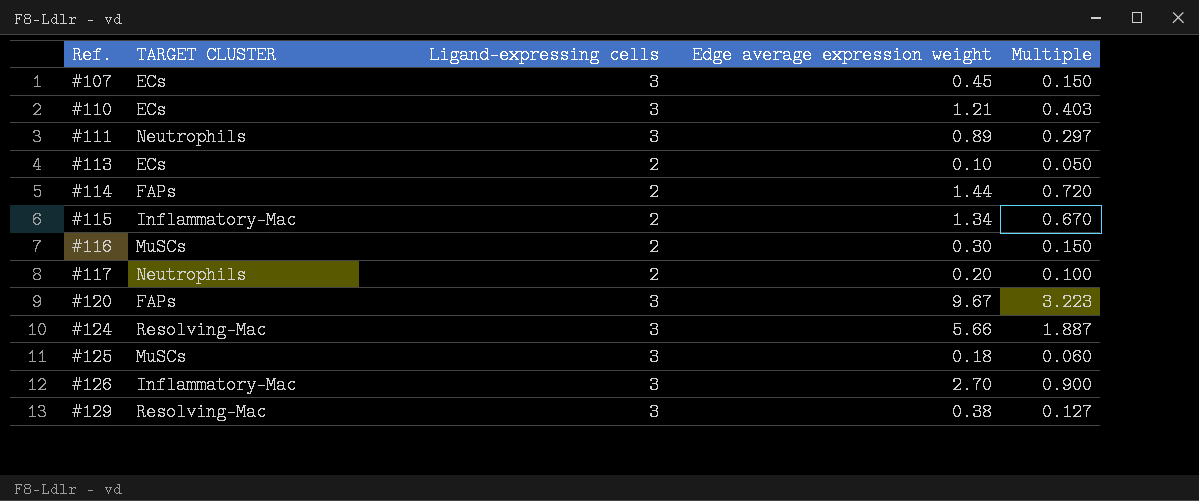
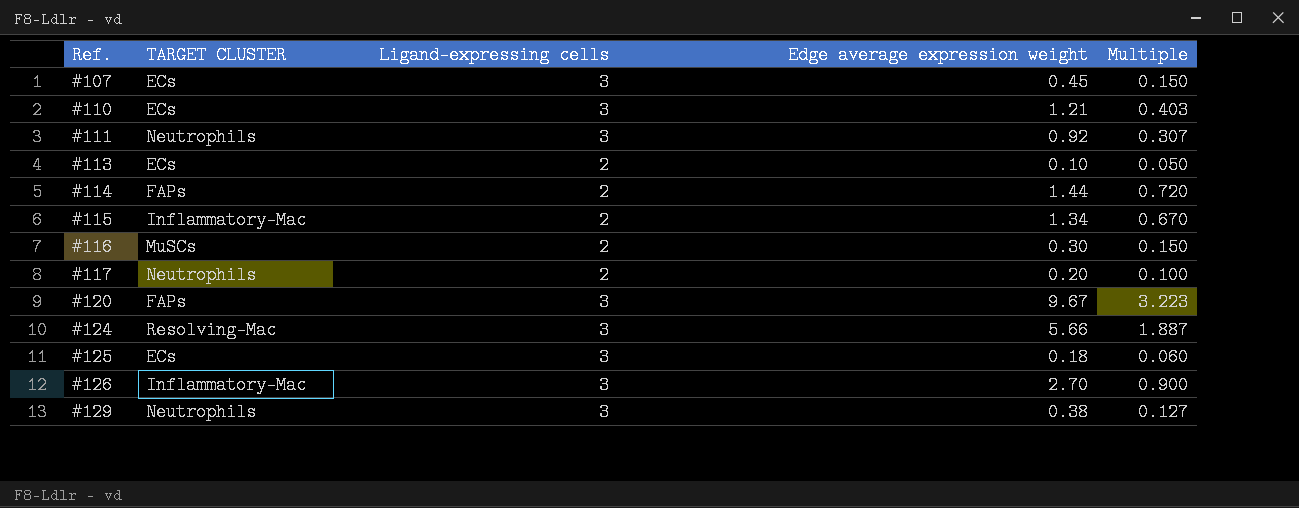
#111 | Edge average expression weight: 0.89 -> 0.92
#111 | Multiple: 0.297 -> 0.307
#125 | TARGET CLUSTER: MuSCs -> ECs
#129 | TARGET CLUSTER: Resolving-Mac -> Neutrophils

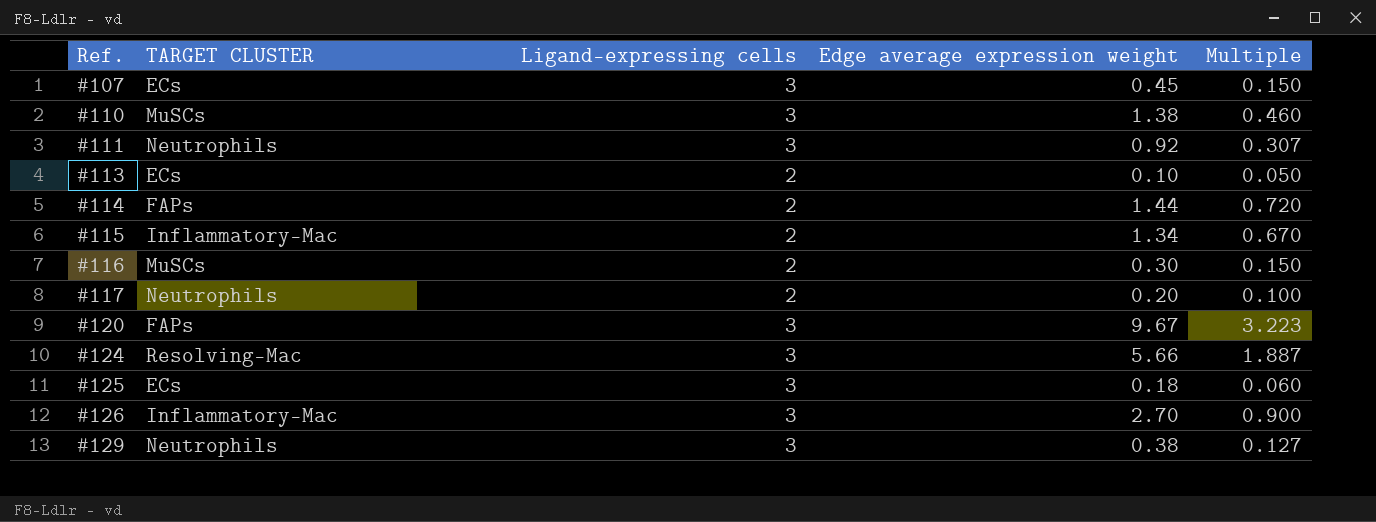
#110 | TARGET CLUSTER: ECs -> MuSCs
#110 | Edge average expression weight: 1.21 -> 1.38
#110 | Multiple: 0.403 -> 0.460

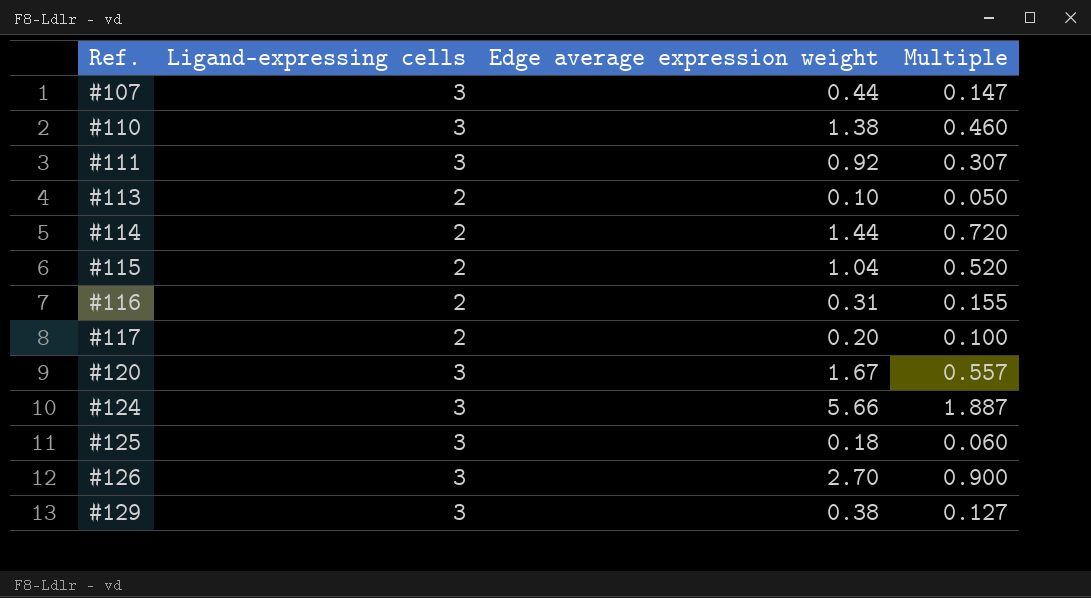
column TARGET CLUSTER | position: 2 -> none
#107 | Edge average expression weight: 0.45 -> 0.44
#107 | Multiple: 0.150 -> 0.147
#115 | Edge average expression weight: 1.34 -> 1.04
#115 | Multiple: 0.670 -> 0.520
#116 | Edge average expression weight: 0.30 -> 0.31
#116 | Multiple: 0.150 -> 0.155
#120 | Edge average expression weight: 9.67 -> 1.67
#120 | Multiple: 3.223 -> 0.557

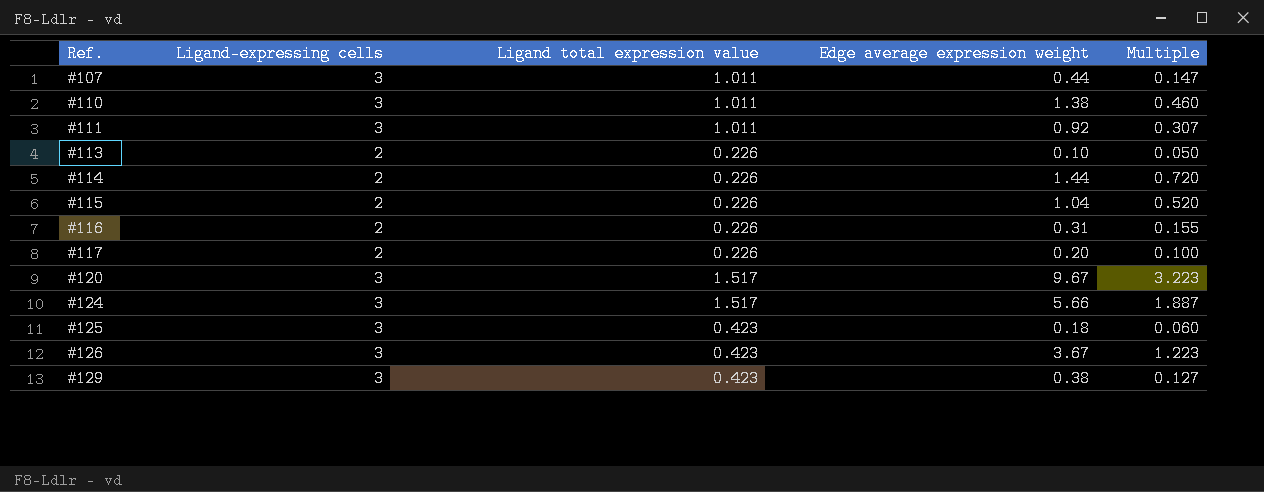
column Ligand total expression value | position: none -> 3
#120 | Edge average expression weight: 1.67 -> 9.67
#120 | Multiple: 0.557 -> 3.223
#126 | Edge average expression weight: 2.70 -> 3.67
#126 | Multiple: 0.900 -> 1.223

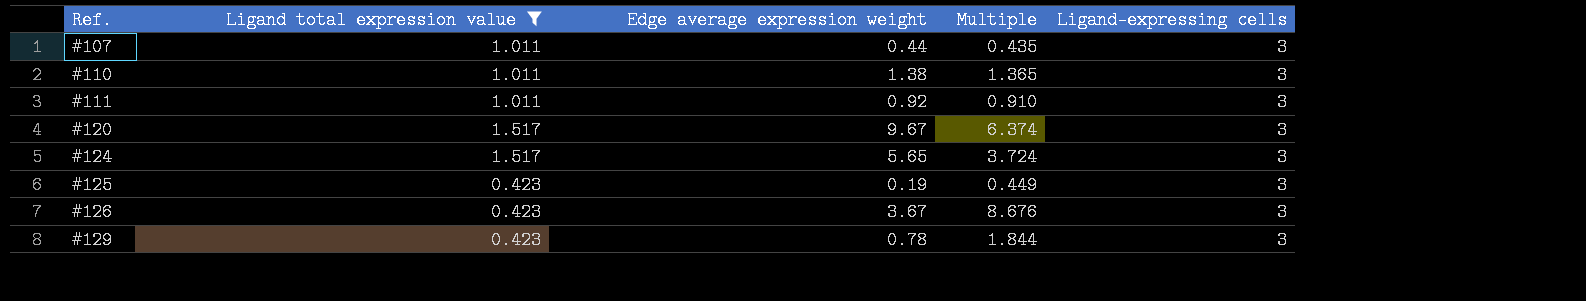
filter: none -> Ligand total expression value != 0.226
column Multiple | formula: [Edge average expression weight] / [Ligand-expressing cells] -> [Edge average expression weight] / [Ligand total expression value]
column Ligand-expressing cells | position: 2 -> 5
#124 | Edge average expression weight: 5.66 -> 5.65
#125 | Edge average expression weight: 0.18 -> 0.19
#129 | Edge average expression weight: 0.38 -> 0.78

